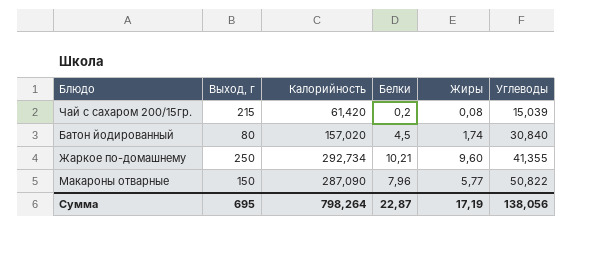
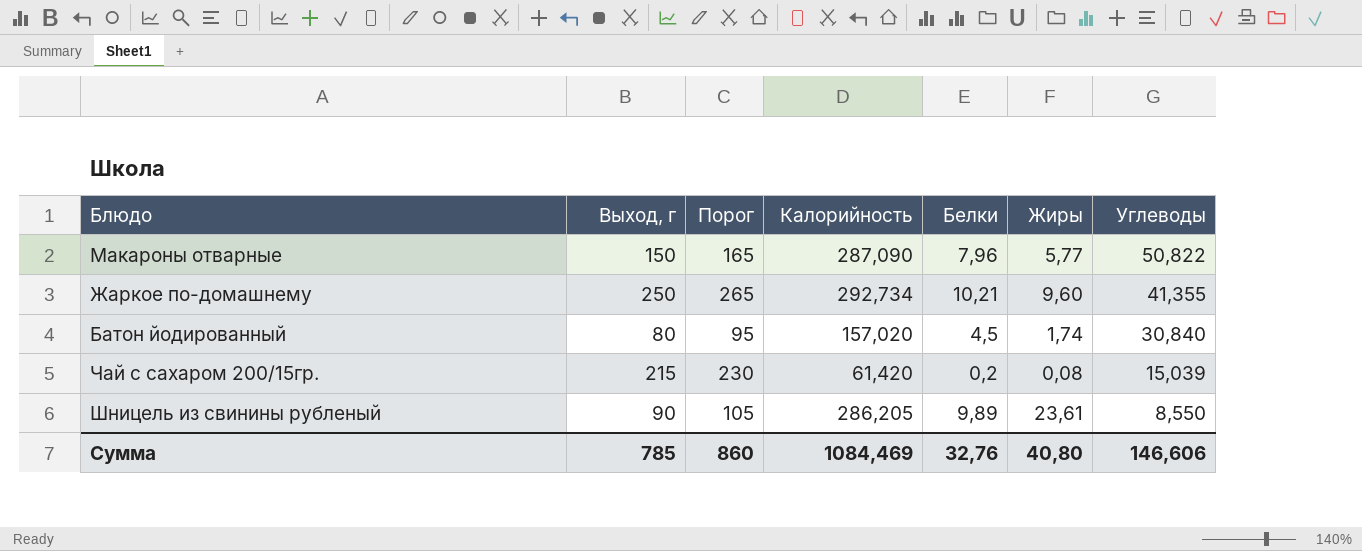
row order: Углеводы ascending -> Углеводы descending
column Порог | formula: none -> [Выход, г] + 15
row Шницель из свинины рубленый: none -> 90 | 105 | 286,205 | 9,89 | 23,61 | 8,550
Сумма | Выход, г: 695 -> 785
Сумма | Калорийность: 798,264 -> 1084,469
Сумма | Белки: 22,87 -> 32,76
Сумма | Жиры: 17,19 -> 40,80
Сумма | Углеводы: 138,056 -> 146,606

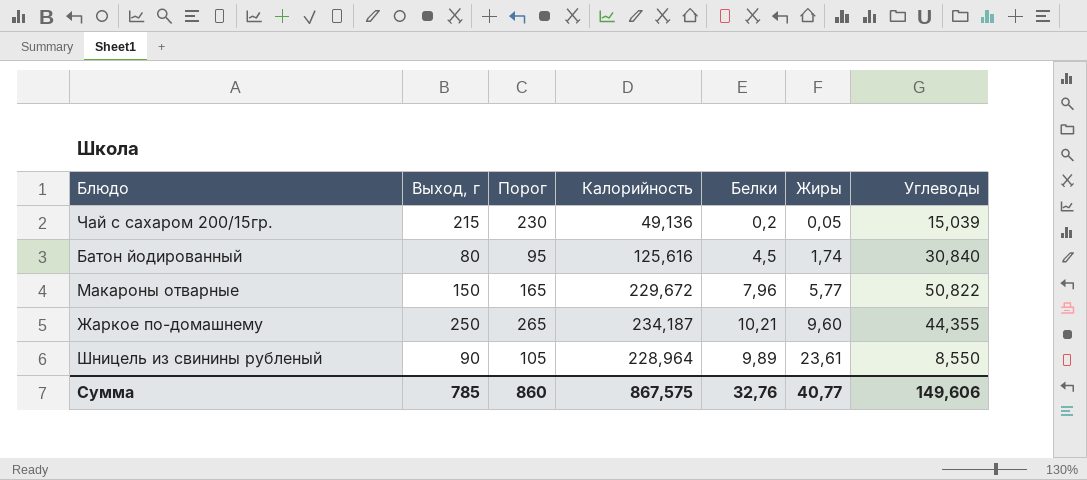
row order: Углеводы descending -> Жиры ascending
Чай с сахаром 200/15гр. | Калорийность: 61,420 -> 49,136
Чай с сахаром 200/15гр. | Жиры: 0,08 -> 0,05
Батон йодированный | Калорийность: 157,020 -> 125,616
Макароны отварные | Калорийность: 287,090 -> 229,672
Жаркое по-домашнему | Калорийность: 292,734 -> 234,187
Жаркое по-домашнему | Углеводы: 41,355 -> 44,355
Шницель из свинины рубленый | Калорийность: 286,205 -> 228,964
Сумма | Калорийность: 1084,469 -> 867,575
Сумма | Жиры: 40,80 -> 40,77
Сумма | Углеводы: 146,606 -> 149,606

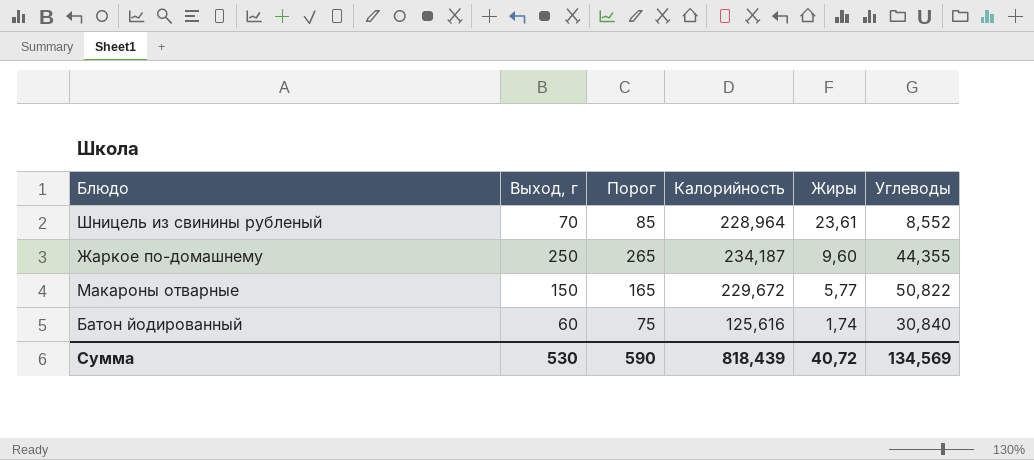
row order: Жиры ascending -> Жиры descending
column Белки | position: 5 -> none
row Чай с сахаром 200/15гр.: 215 | 230 | 49,136 | 0,2 | 0,05 | 15,039 -> none
Шницель из свинины рубленый | Выход, г: 90 -> 70
Шницель из свинины рубленый | Порог: 105 -> 85
Шницель из свинины рубленый | Углеводы: 8,550 -> 8,552
Батон йодированный | Выход, г: 80 -> 60
Батон йодированный | Порог: 95 -> 75
Сумма | Выход, г: 785 -> 530
Сумма | Порог: 860 -> 590
Сумма | Калорийность: 867,575 -> 818,439
Сумма | Жиры: 40,77 -> 40,72
Сумма | Углеводы: 149,606 -> 134,569

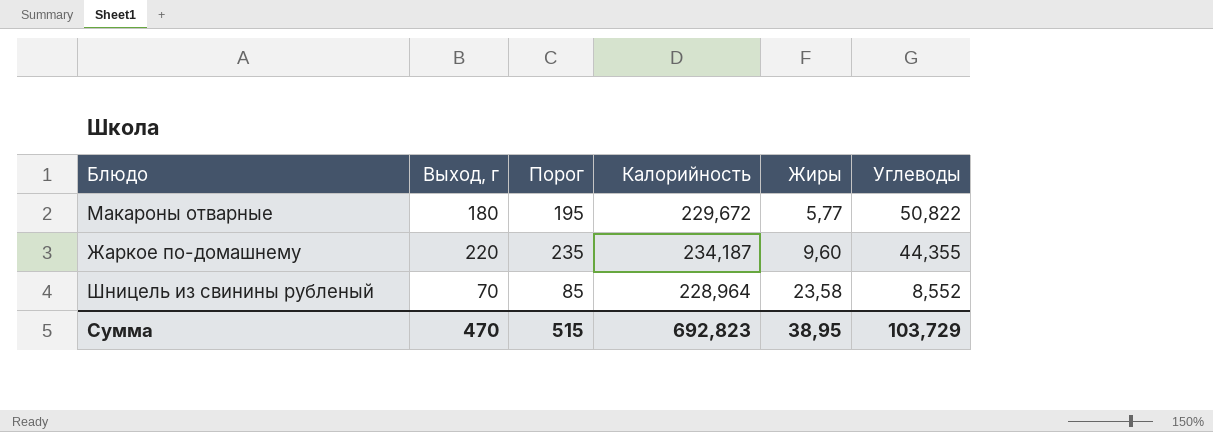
row order: Жиры descending -> Жиры ascending
row Батон йодированный: 60 | 75 | 125,616 | 1,74 | 30,840 -> none
Макароны отварные | Выход, г: 150 -> 180
Макароны отварные | Порог: 165 -> 195
Жаркое по-домашнему | Выход, г: 250 -> 220
Жаркое по-домашнему | Порог: 265 -> 235
Шницель из свинины рубленый | Жиры: 23,61 -> 23,58
Сумма | Выход, г: 530 -> 470
Сумма | Порог: 590 -> 515
Сумма | Калорийность: 818,439 -> 692,823
Сумма | Жиры: 40,72 -> 38,95
Сумма | Углеводы: 134,569 -> 103,729

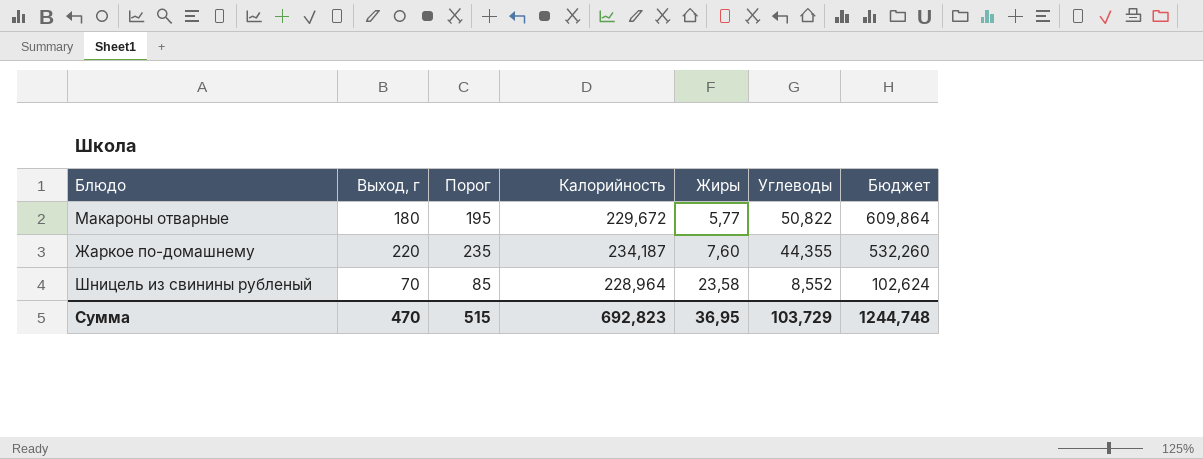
column Бюджет | formula: none -> [Углеводы] * 12
Жаркое по-домашнему | Жиры: 9,60 -> 7,60
Сумма | Жиры: 38,95 -> 36,95

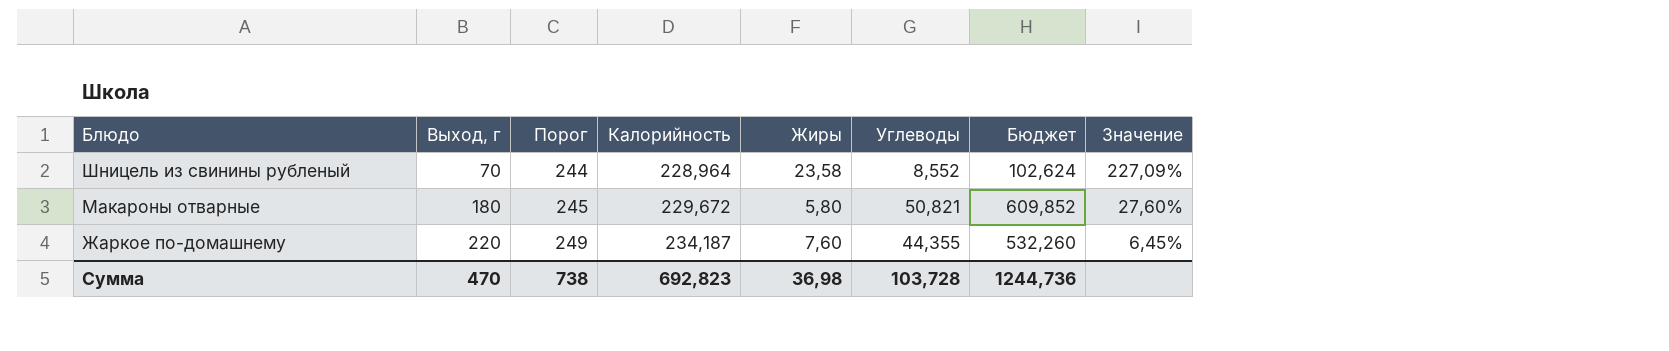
row order: Жиры ascending -> Блюдо descending
column Порог | formula: [Выход, г] + 15 -> [Калорийность] + 15
column Значение | formula: none -> ([Калорийность] - [Выход, г]) / [Выход, г]
Макароны отварные | Жиры: 5,77 -> 5,80
Макароны отварные | Углеводы: 50,822 -> 50,821
Макароны отварные | Бюджет: 609,864 -> 609,852
Сумма | Порог: 515 -> 738
Сумма | Жиры: 36,95 -> 36,98
Сумма | Углеводы: 103,729 -> 103,728
Сумма | Бюджет: 1244,748 -> 1244,736

